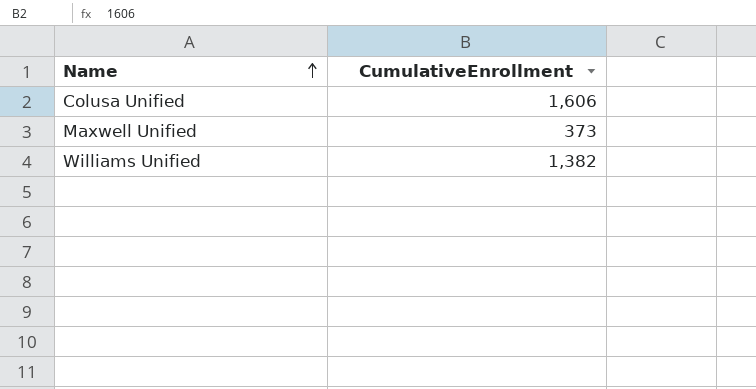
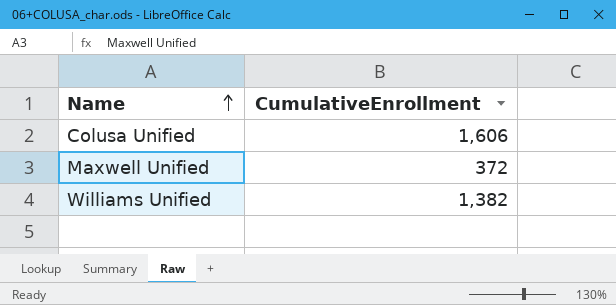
Maxwell Unified | CumulativeEnrollment: 373 -> 372

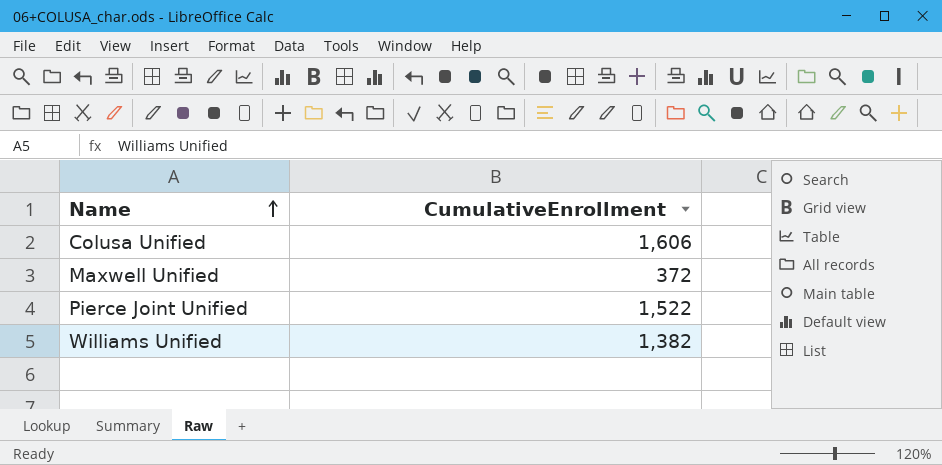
row Pierce Joint Unified: none -> 1,522

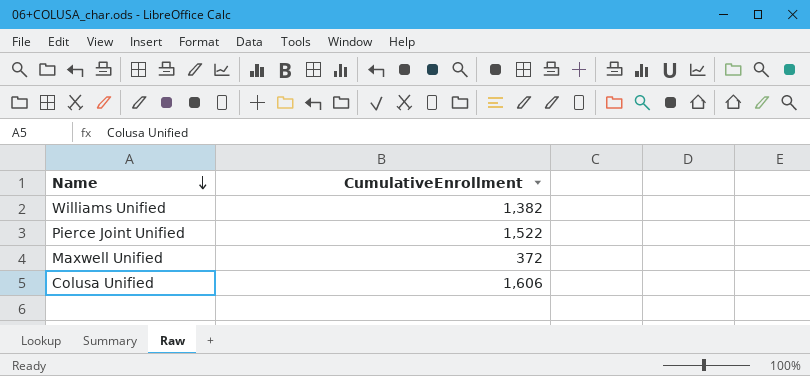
row order: Name ascending -> Name descending

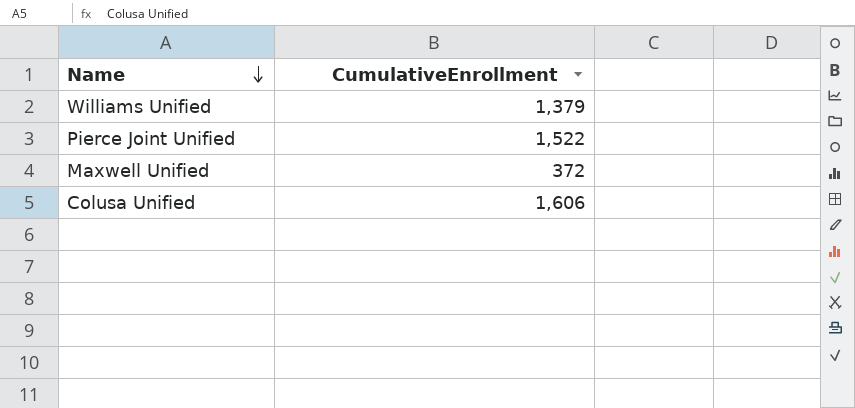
Williams Unified | CumulativeEnrollment: 1,382 -> 1,379

